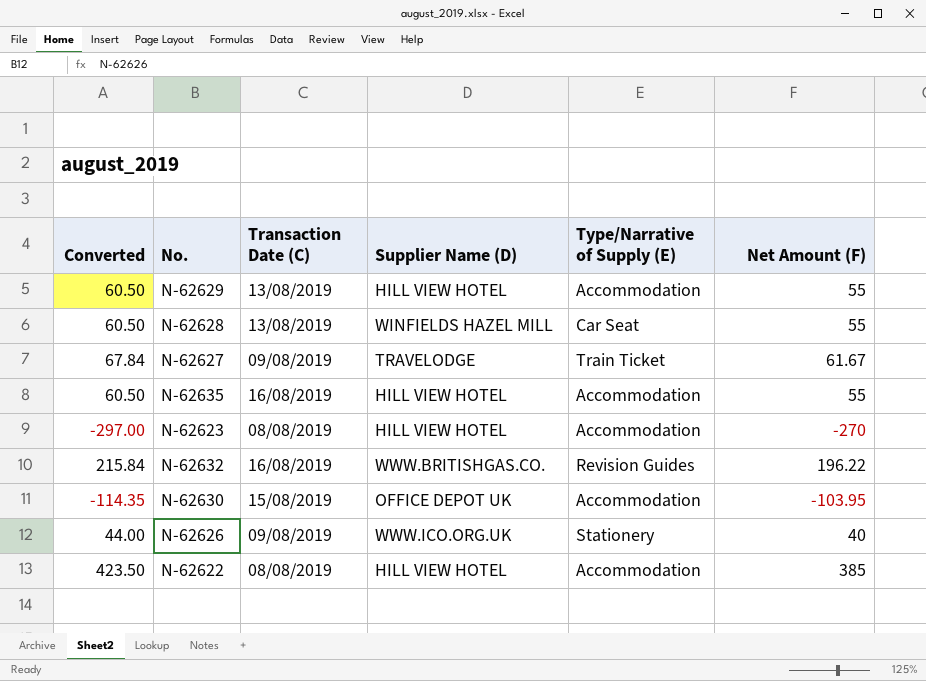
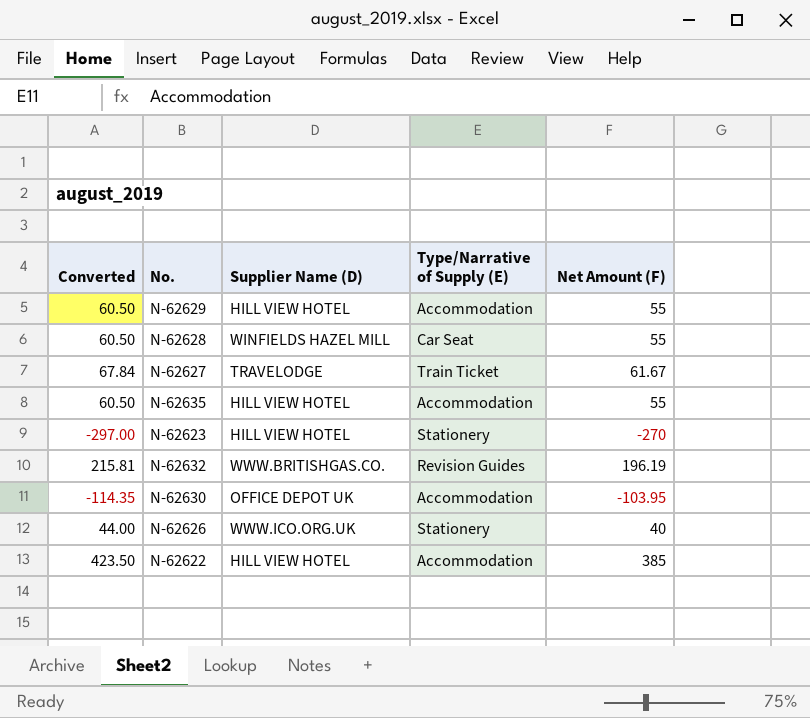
column Transaction Date (C) | position: 3 -> none
N-62623 | Type/Narrative of Supply (E): Accommodation -> Stationery
N-62632 | Converted: 215.84 -> 215.81
N-62632 | Net Amount (F): 196.22 -> 196.19

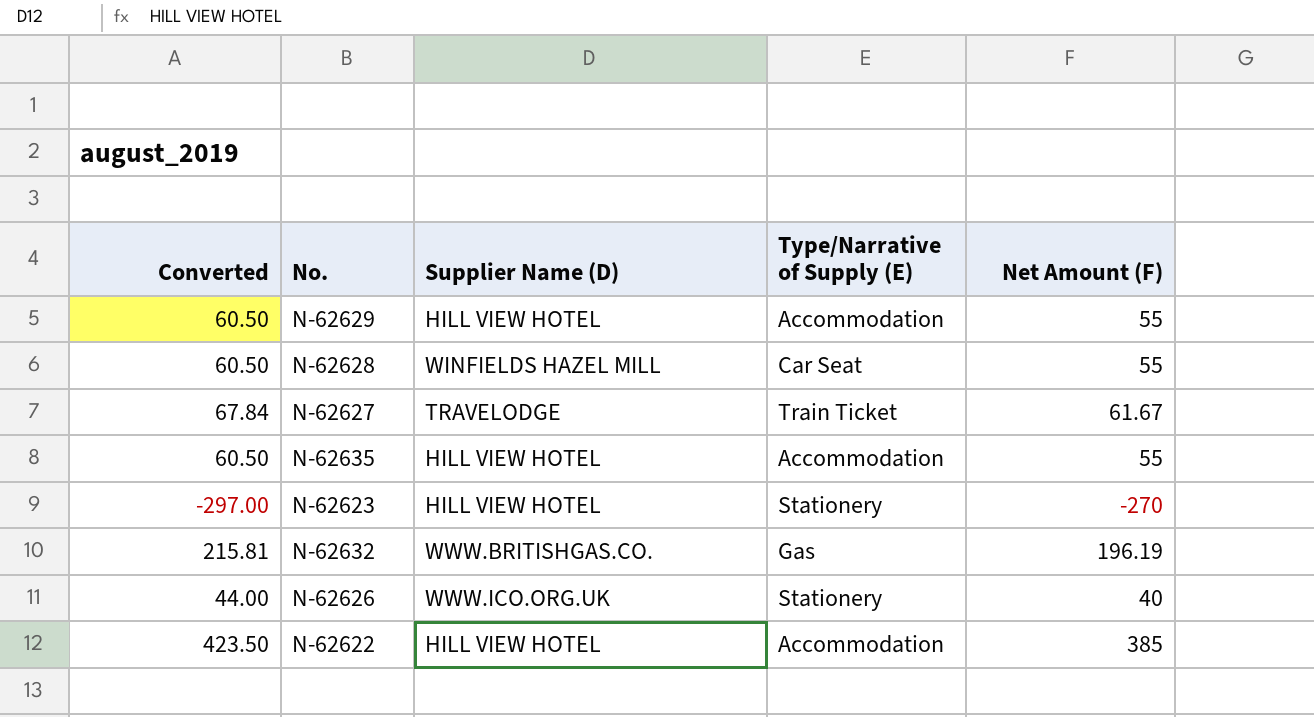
row N-62630: -114.35 | OFFICE DEPOT UK | Accommodation | -103.95 -> none
N-62632 | Type/Narrative of Supply (E): Revision Guides -> Gas

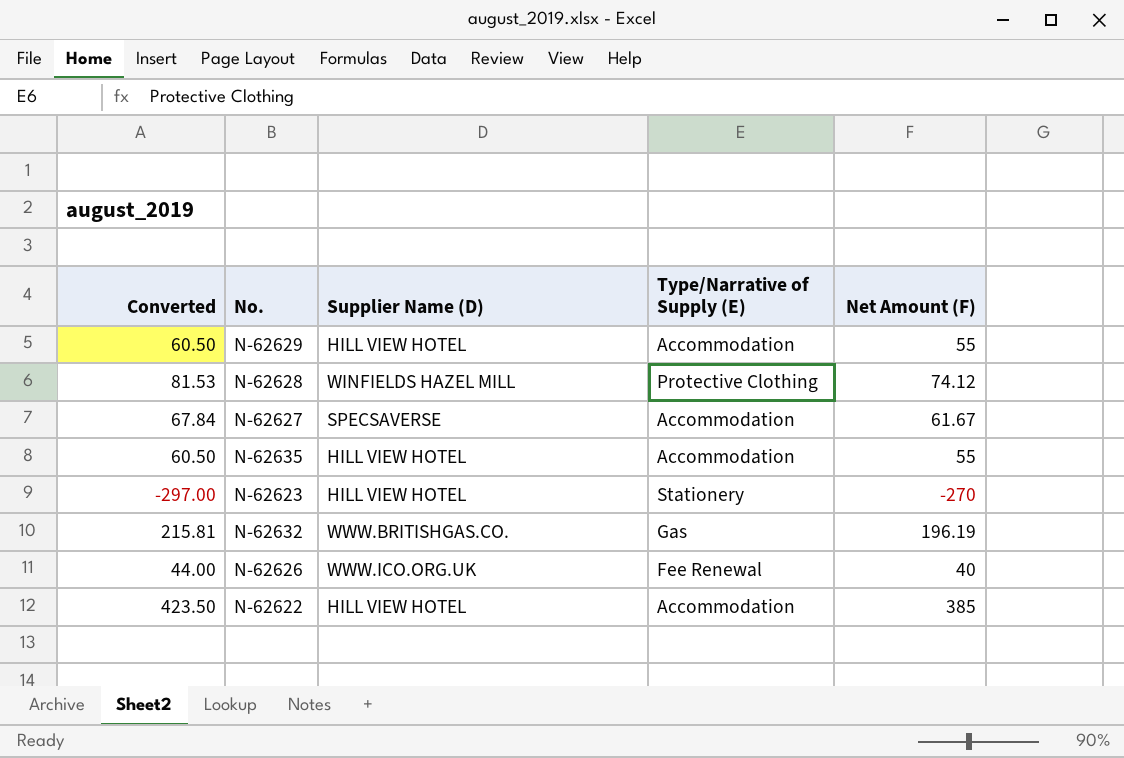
N-62628 | Converted: 60.50 -> 81.53
N-62628 | Type/Narrative of Supply (E): Car Seat -> Protective Clothing
N-62628 | Net Amount (F): 55 -> 74.12
N-62627 | Supplier Name (D): TRAVELODGE -> SPECSAVERSE
N-62627 | Type/Narrative of Supply (E): Train Ticket -> Accommodation
N-62626 | Type/Narrative of Supply (E): Stationery -> Fee Renewal

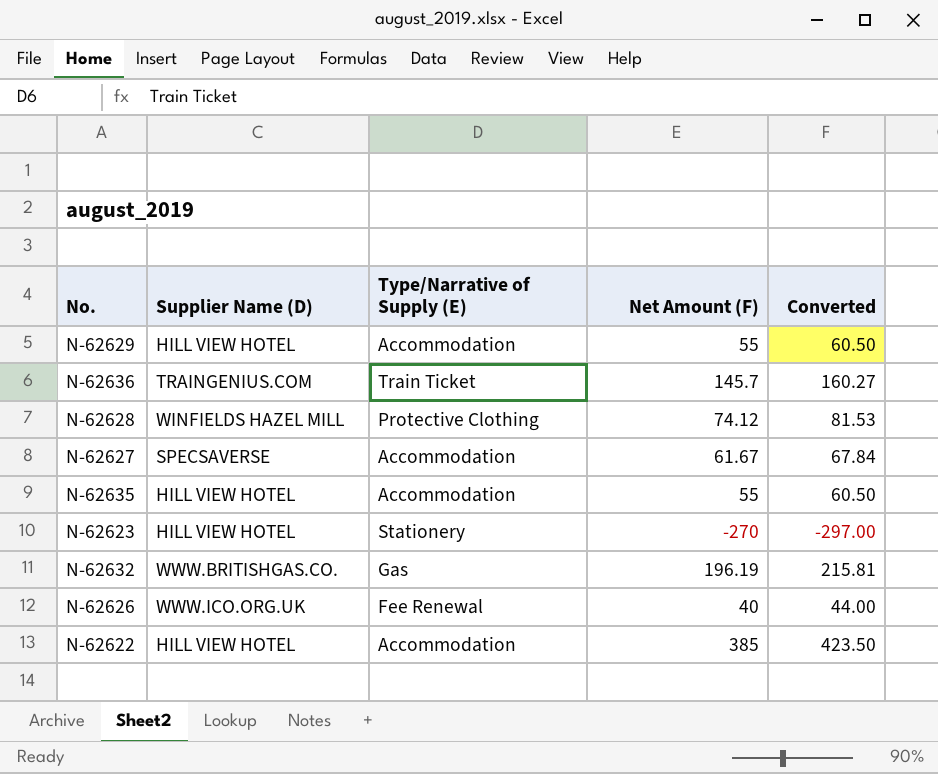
column Converted | position: 1 -> 5
row N-62636: none -> TRAINGENIUS.COM | Train Ticket | 145.7 | 160.27

